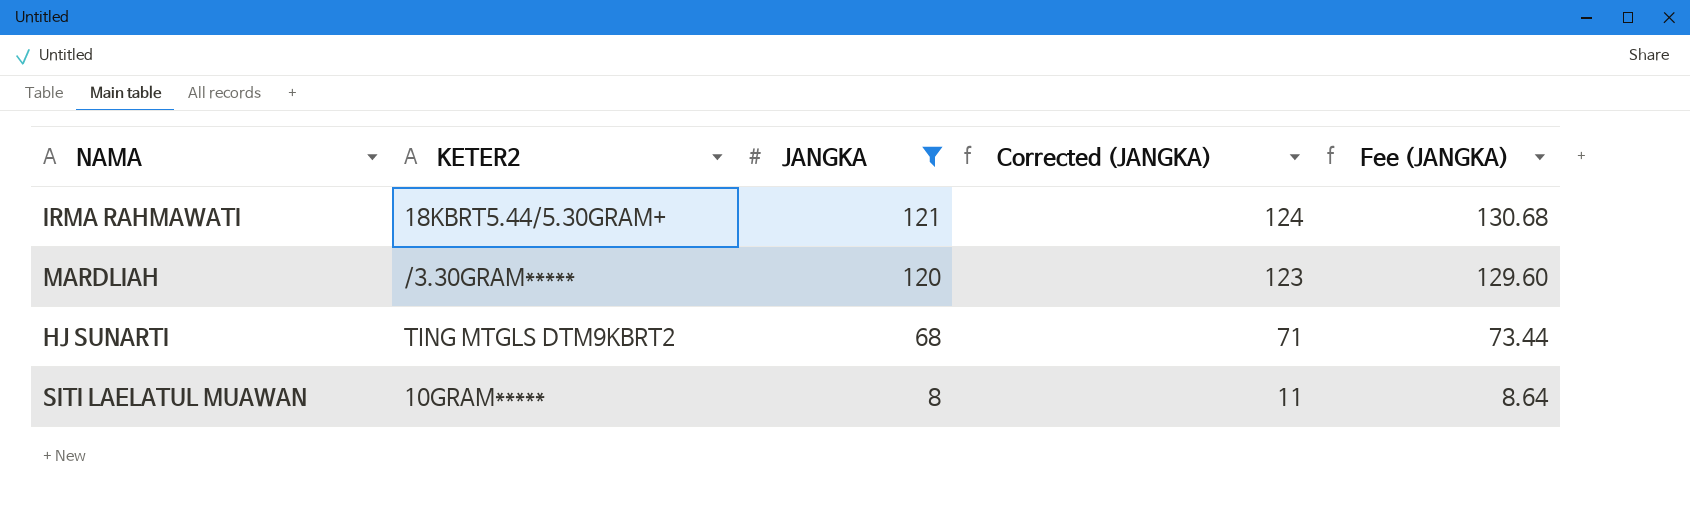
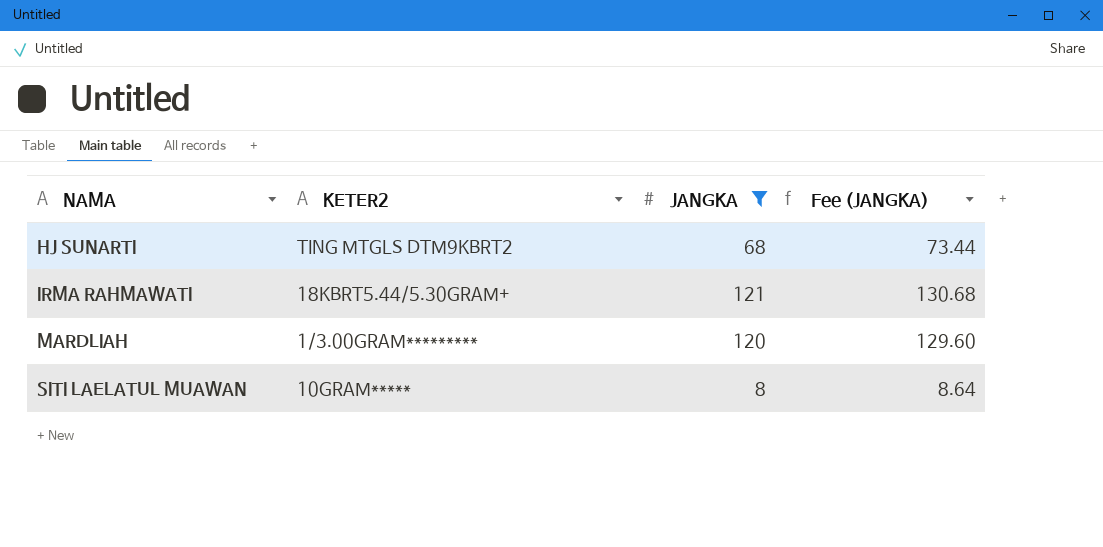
row order: JANGKA descending -> NAMA ascending
column Corrected (JANGKA) | formula: [JANGKA] + 3 -> none
MARDLIAH | KETER2: /3.30GRAM***** -> 1/3.00GRAM*********

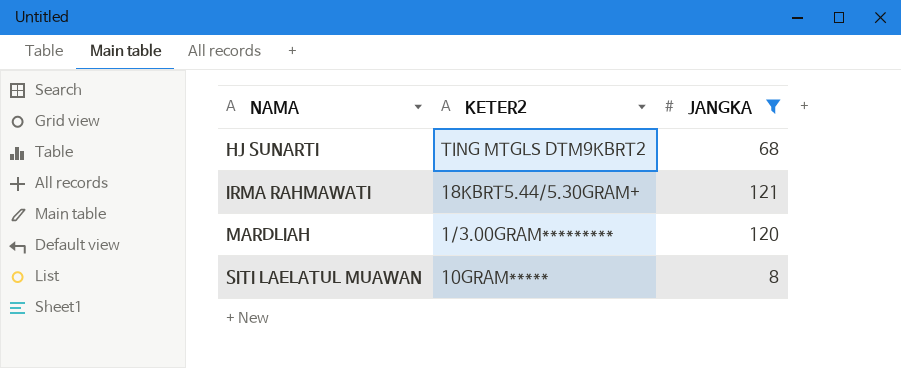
column Fee (JANGKA) | formula: [JANGKA] * 1.08 -> none

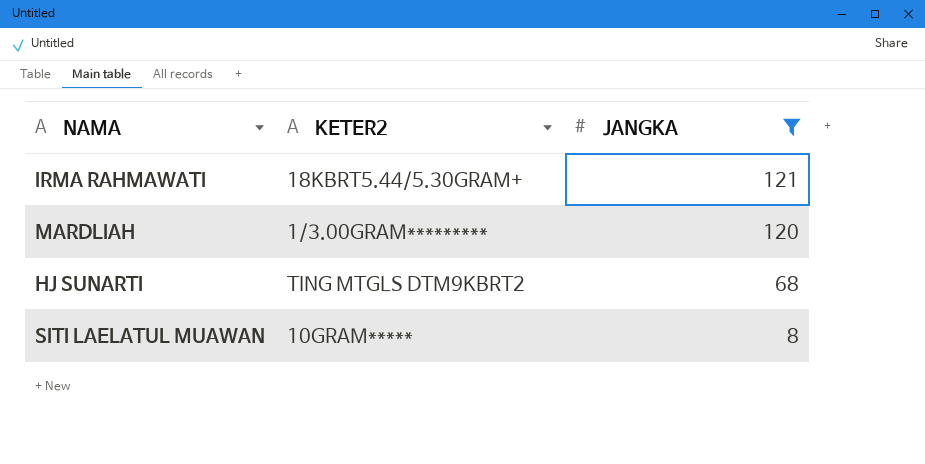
row order: NAMA ascending -> JANGKA descending

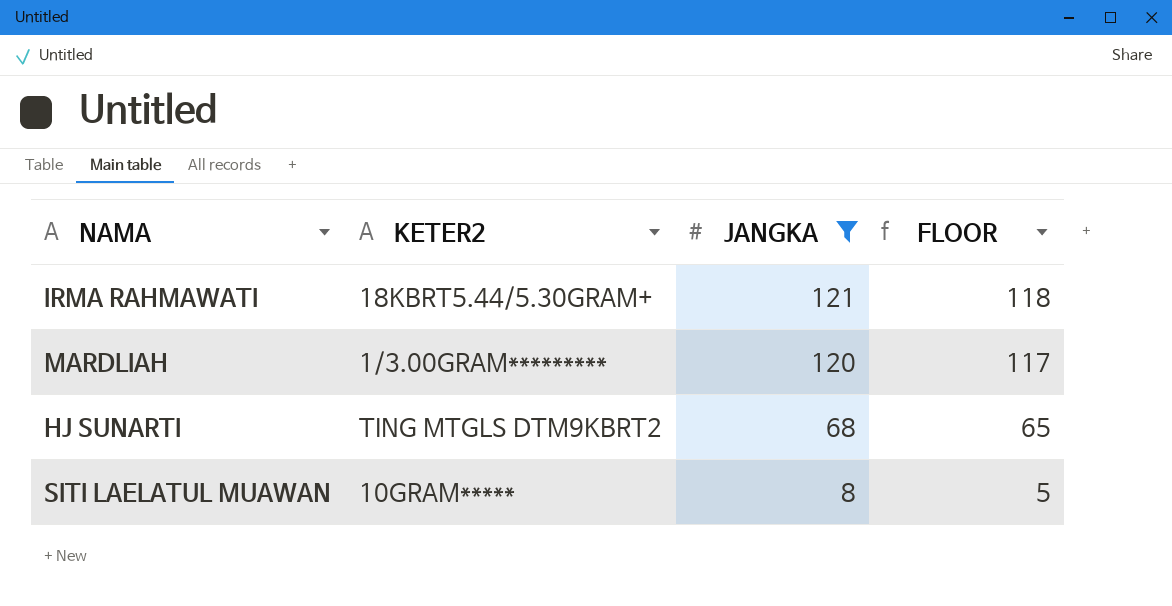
column FLOOR | formula: none -> [JANGKA] - 3

